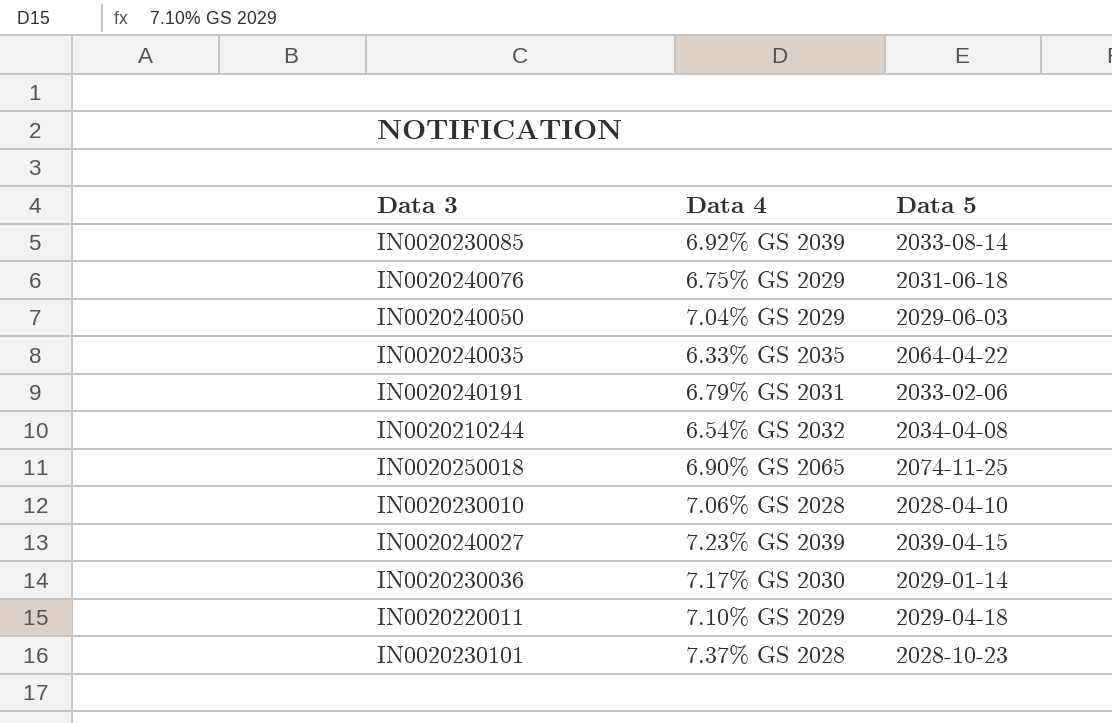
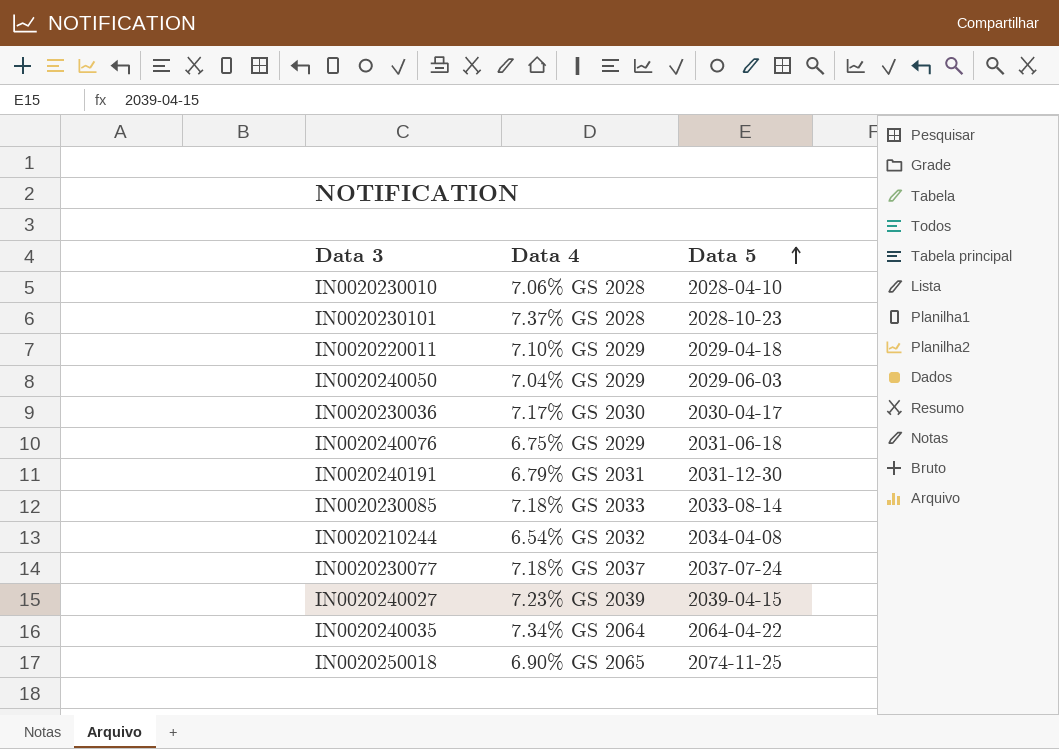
row order: none -> Data 5 ascending
IN0020230036 | Data 5: 2029-01-14 -> 2030-04-17
IN0020240191 | Data 5: 2033-02-06 -> 2031-12-30
IN0020230085 | Data 4: 6.92% GS 2039 -> 7.18% GS 2033
row IN0020230077: none -> 7.18% GS 2037 | 2037-07-24
IN0020240035 | Data 4: 6.33% GS 2035 -> 7.34% GS 2064

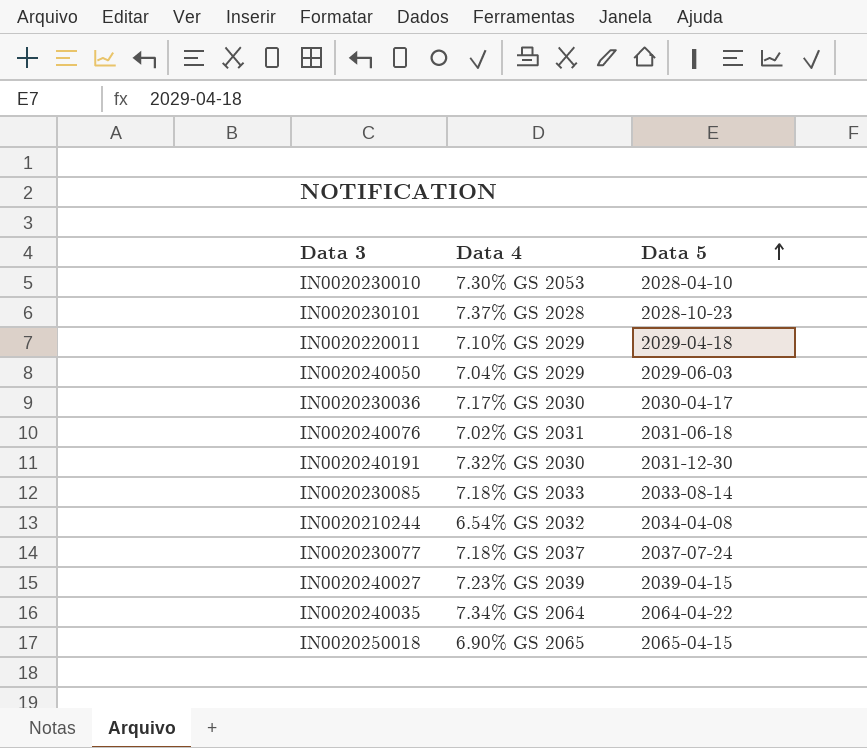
IN0020230010 | Data 4: 7.06% GS 2028 -> 7.30% GS 2053
IN0020240076 | Data 4: 6.75% GS 2029 -> 7.02% GS 2031
IN0020240191 | Data 4: 6.79% GS 2031 -> 7.32% GS 2030
IN0020250018 | Data 5: 2074-11-25 -> 2065-04-15

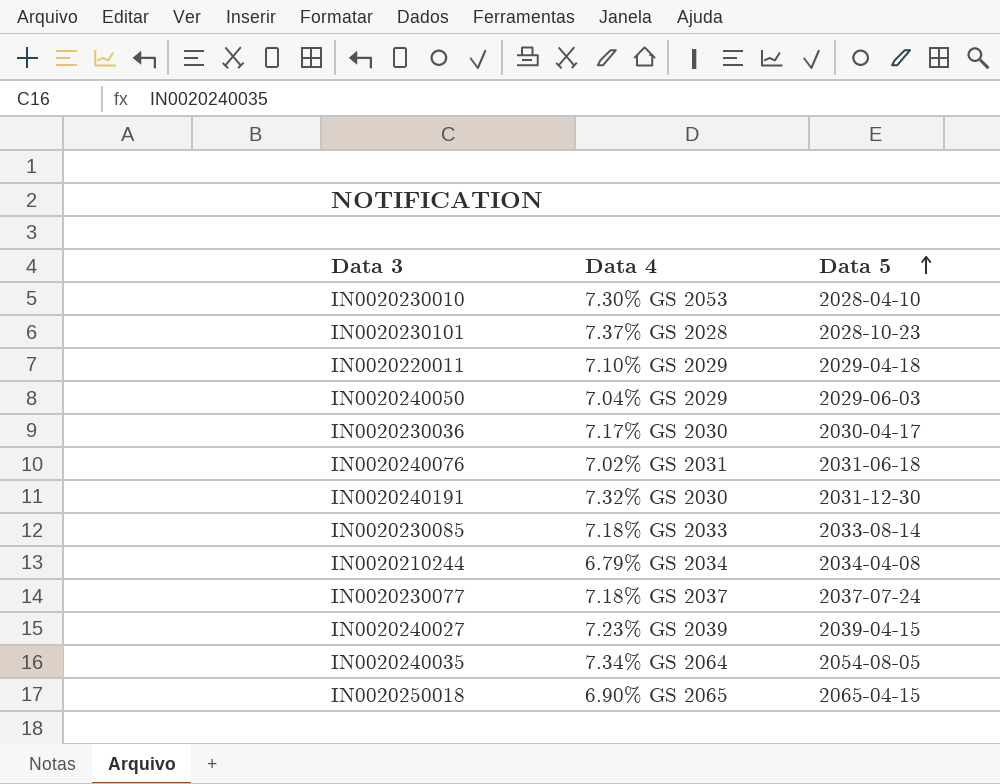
IN0020210244 | Data 4: 6.54% GS 2032 -> 6.79% GS 2034
IN0020240035 | Data 5: 2064-04-22 -> 2054-08-05

